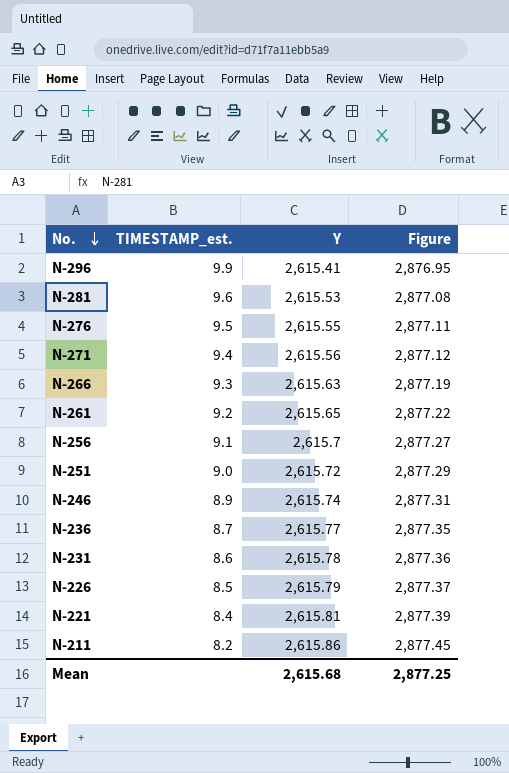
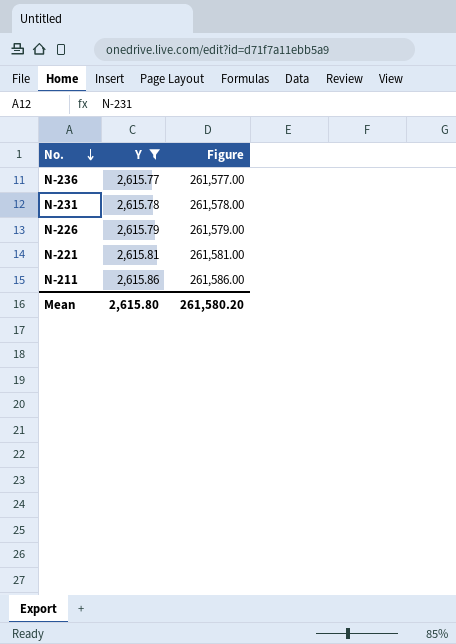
filter: none -> Y >= 2,615.77
column TIMESTAMP_est. | position: 2 -> none
column Figure | formula: [Y] * 1.1 -> [Y] * 100
Mean | Y: 2,615.68 -> 2,615.80
Mean | Figure: 2,877.25 -> 261,580.20

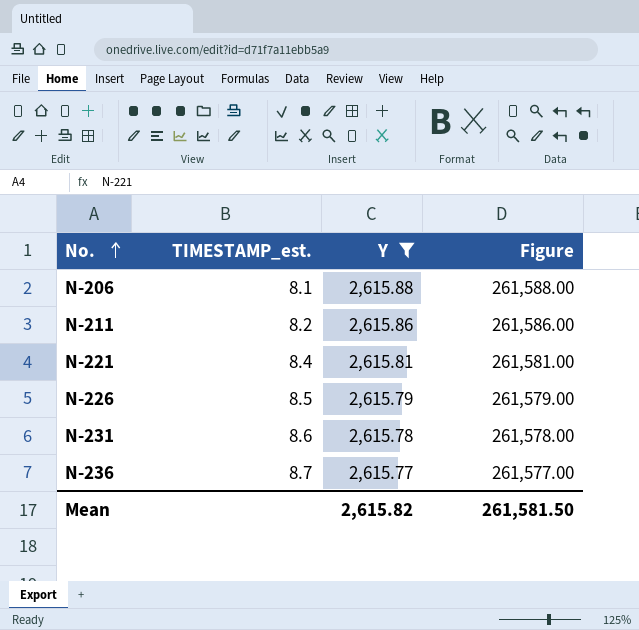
row order: No. descending -> No. ascending
column TIMESTAMP_est. | position: none -> 2
row N-206: none -> 8.1 | 2,615.88 | 261,588.00
Mean | Y: 2,615.80 -> 2,615.82
Mean | Figure: 261,580.20 -> 261,581.50

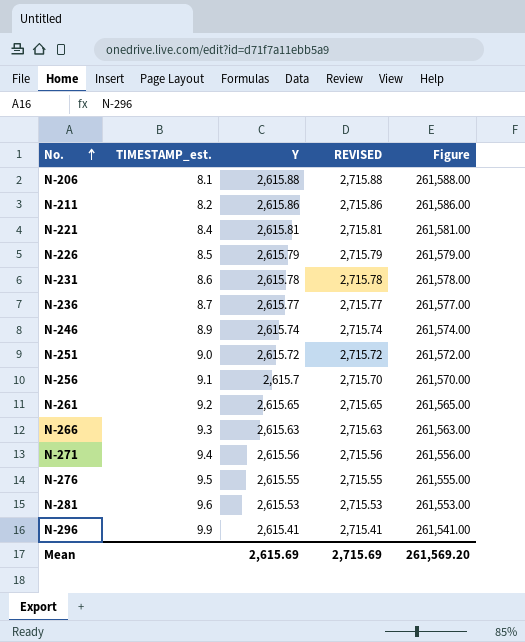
filter: Y >= 2,615.77 -> none
column REVISED | formula: none -> [Y] + 100
Mean | Y: 2,615.82 -> 2,615.69
Mean | Figure: 261,581.50 -> 261,569.20

